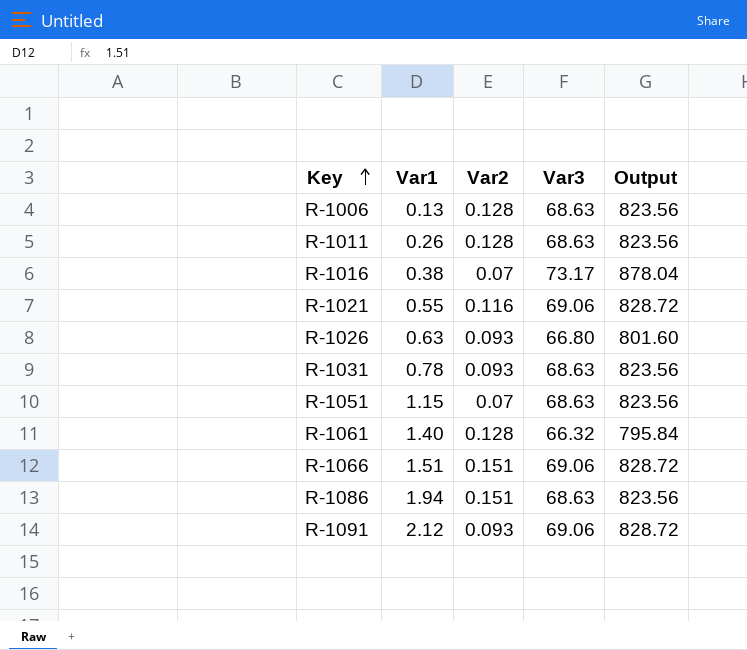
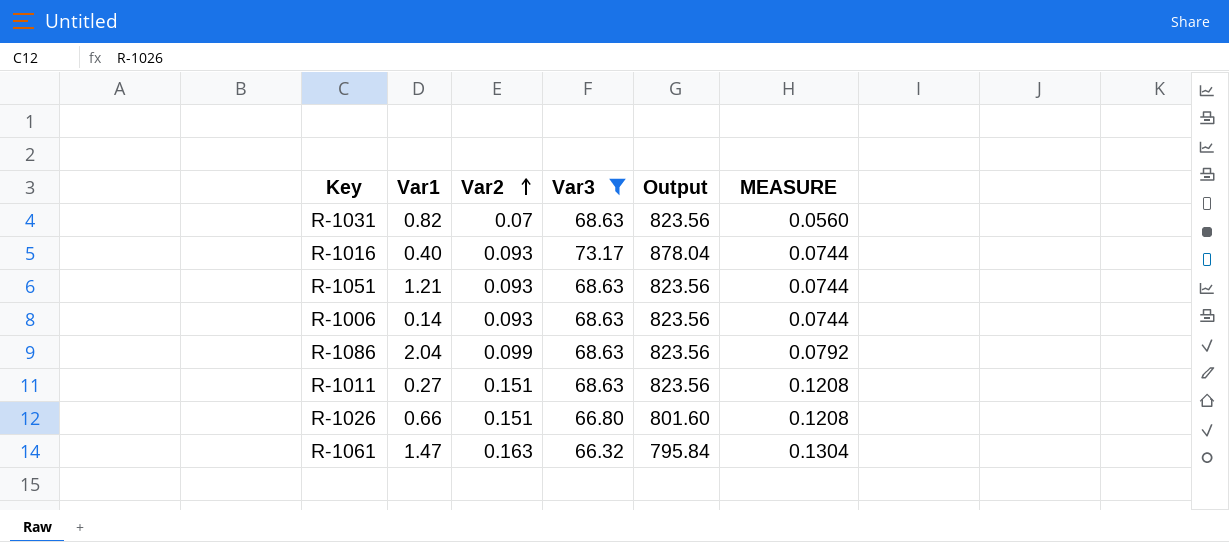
filter: none -> Var3 != 69.06
row order: Key ascending -> Var2 ascending
column MEASURE | formula: none -> [Var2] * 0.8
R-1031 | Var1: 0.78 -> 0.82
R-1031 | Var2: 0.093 -> 0.07
R-1016 | Var1: 0.38 -> 0.40
R-1016 | Var2: 0.07 -> 0.093
R-1051 | Var1: 1.15 -> 1.21
R-1051 | Var2: 0.07 -> 0.093
R-1006 | Var1: 0.13 -> 0.14
R-1006 | Var2: 0.128 -> 0.093
R-1086 | Var1: 1.94 -> 2.04
R-1086 | Var2: 0.151 -> 0.099
R-1011 | Var1: 0.26 -> 0.27
R-1011 | Var2: 0.128 -> 0.151
R-1026 | Var1: 0.63 -> 0.66
R-1026 | Var2: 0.093 -> 0.151
R-1061 | Var1: 1.40 -> 1.47
R-1061 | Var2: 0.128 -> 0.163

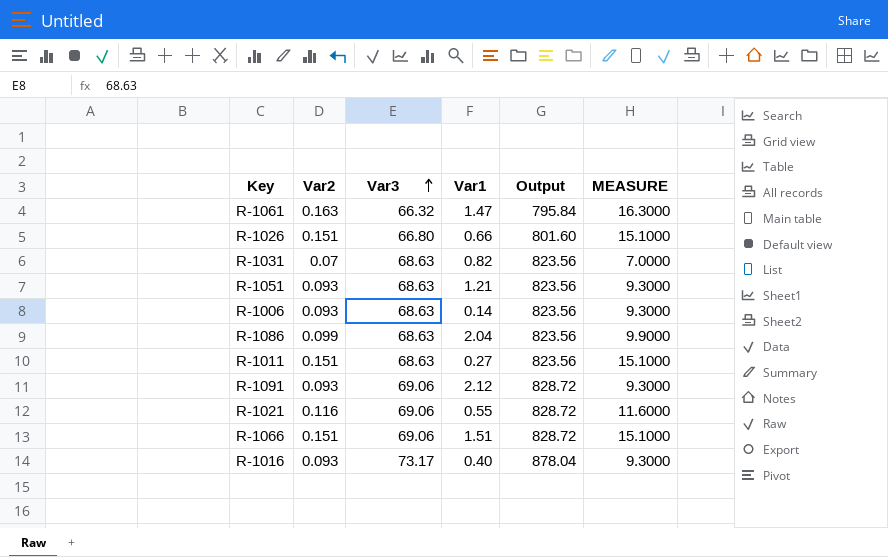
filter: Var3 != 69.06 -> none
row order: Var2 ascending -> Var3 ascending
column Var1 | position: 2 -> 4
column MEASURE | formula: [Var2] * 0.8 -> [Var2] * 100

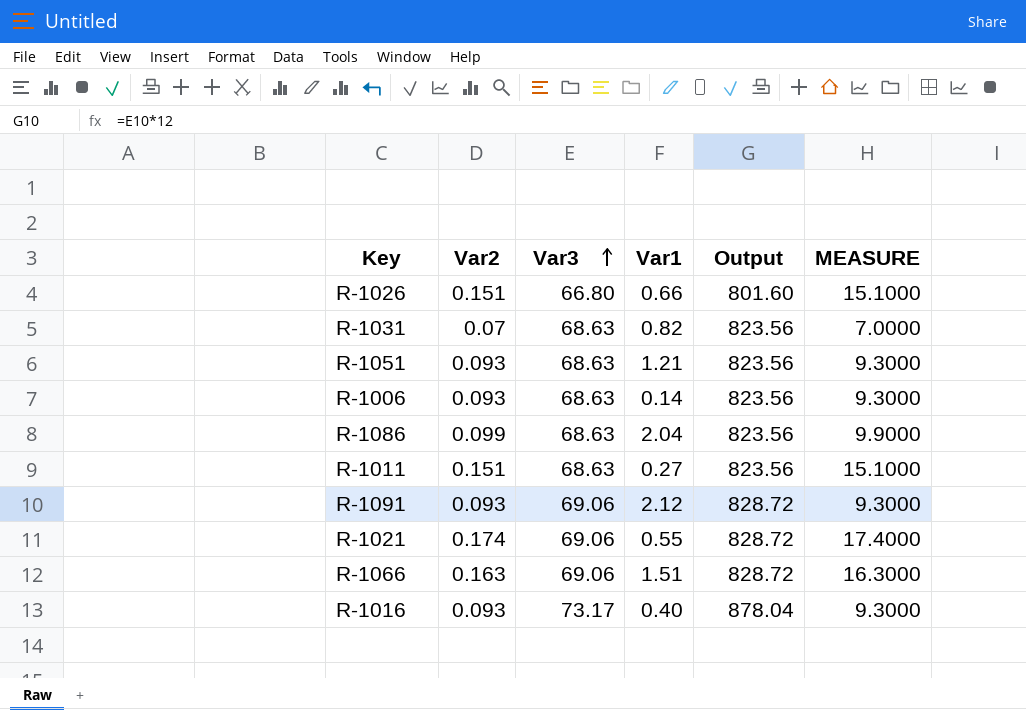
row R-1061: 0.163 | 66.32 | 1.47 | 795.84 | 16.3000 -> none
R-1021 | Var2: 0.116 -> 0.174
R-1021 | MEASURE: 11.6000 -> 17.4000
R-1066 | Var2: 0.151 -> 0.163
R-1066 | MEASURE: 15.1000 -> 16.3000

